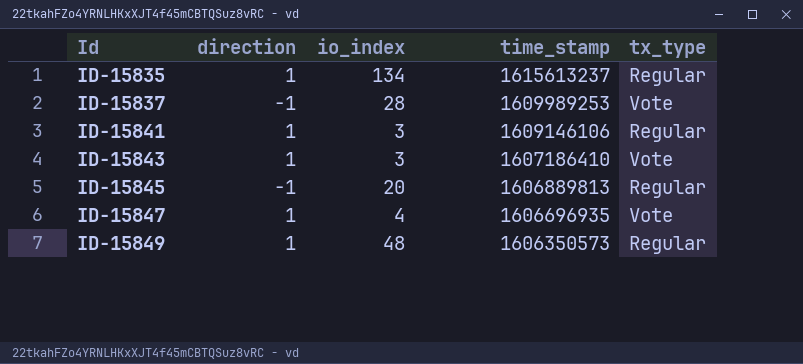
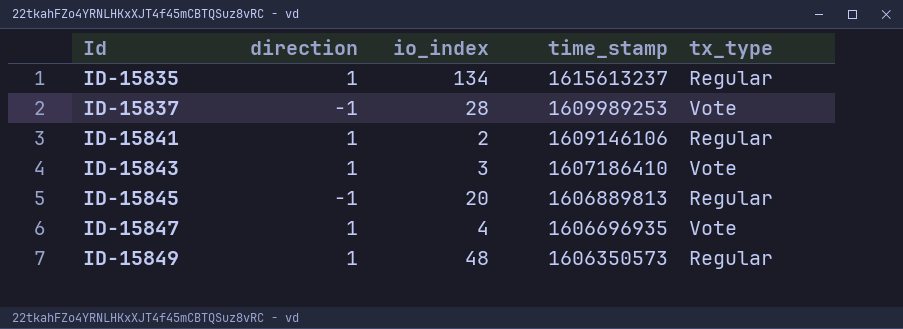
ID-15841 | io_index: 3 -> 2

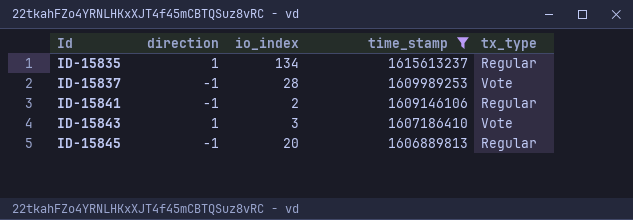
filter: none -> time_stamp >= 1606889813
ID-15841 | direction: 1 -> -1

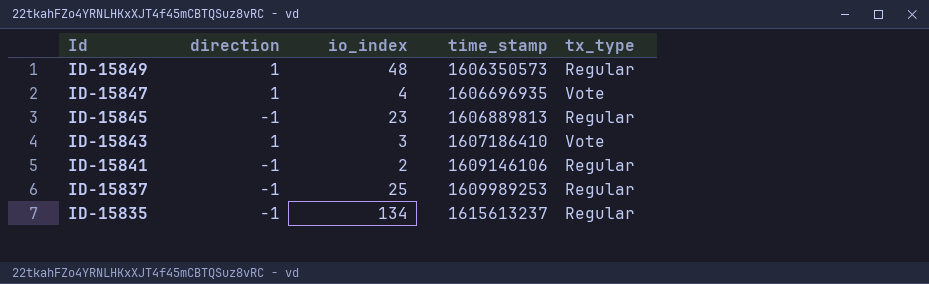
filter: time_stamp >= 1606889813 -> none
row order: Id ascending -> Id descending
ID-15845 | io_index: 20 -> 23
ID-15837 | io_index: 28 -> 25
ID-15837 | tx_type: Vote -> Regular
ID-15835 | direction: 1 -> -1

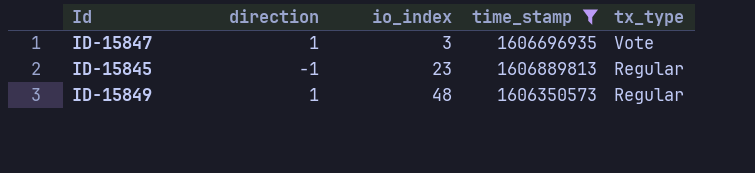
filter: none -> time_stamp <= 1606889813
row order: Id descending -> io_index ascending
ID-15847 | io_index: 4 -> 3

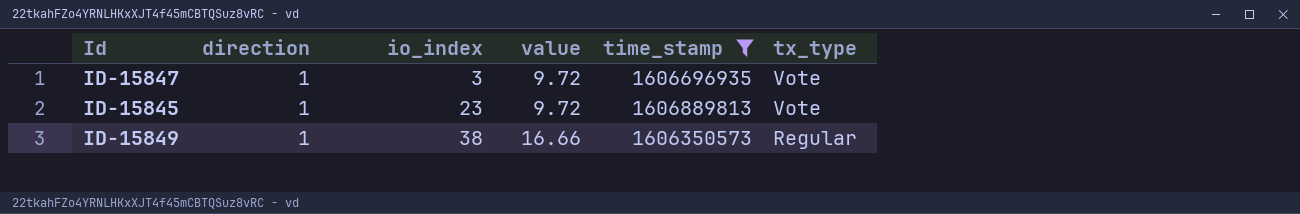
column value | position: none -> 4
ID-15845 | direction: -1 -> 1
ID-15845 | tx_type: Regular -> Vote
ID-15849 | io_index: 48 -> 38

